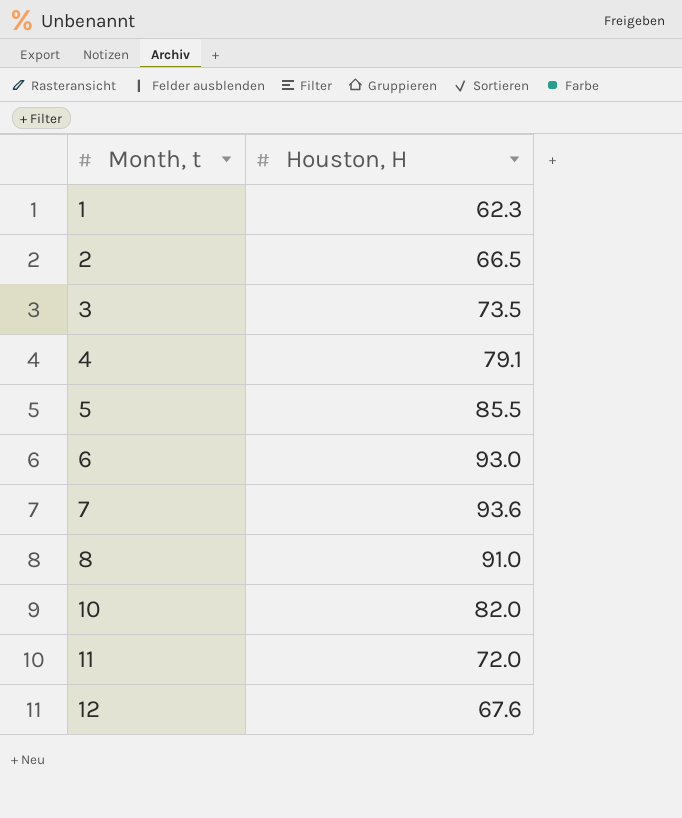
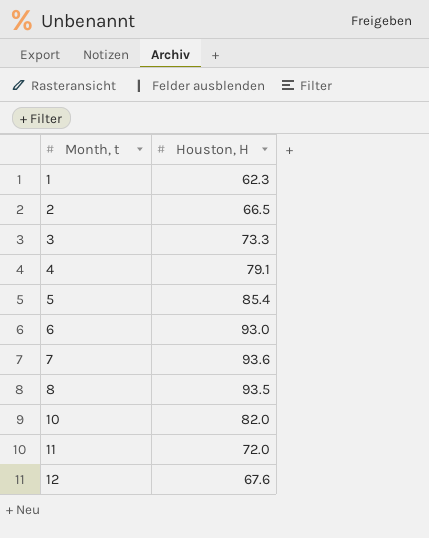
3 | Houston, H: 73.5 -> 73.3
5 | Houston, H: 85.5 -> 85.4
8 | Houston, H: 91.0 -> 93.5

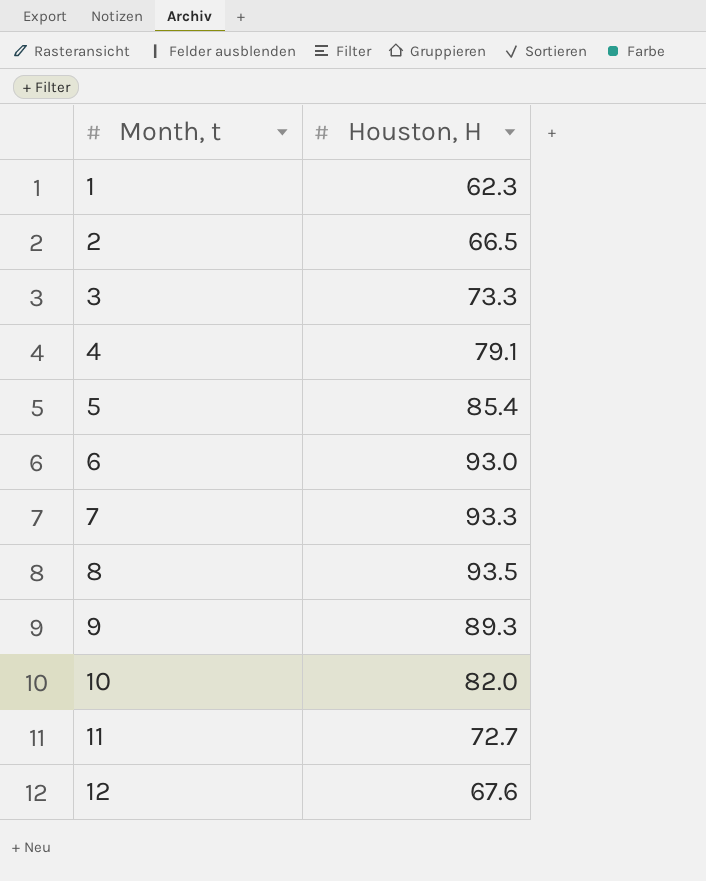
7 | Houston, H: 93.6 -> 93.3
row 9: none -> 89.3
11 | Houston, H: 72.0 -> 72.7

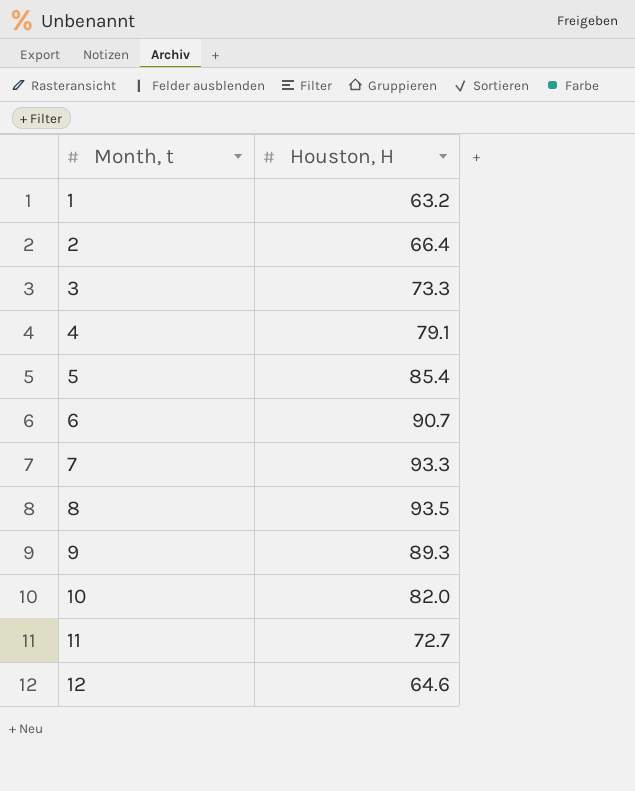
1 | Houston, H: 62.3 -> 63.2
2 | Houston, H: 66.5 -> 66.4
6 | Houston, H: 93.0 -> 90.7
12 | Houston, H: 67.6 -> 64.6

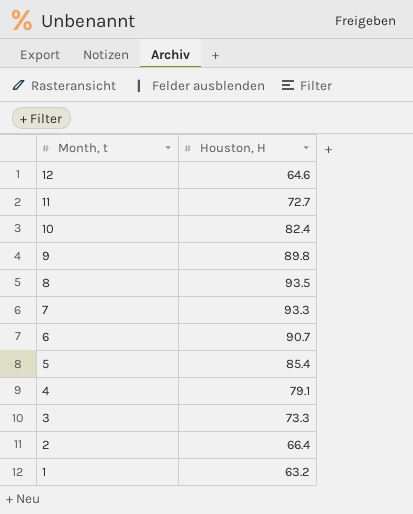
row order: Month, t ascending -> Month, t descending
10 | Houston, H: 82.0 -> 82.4
9 | Houston, H: 89.3 -> 89.8

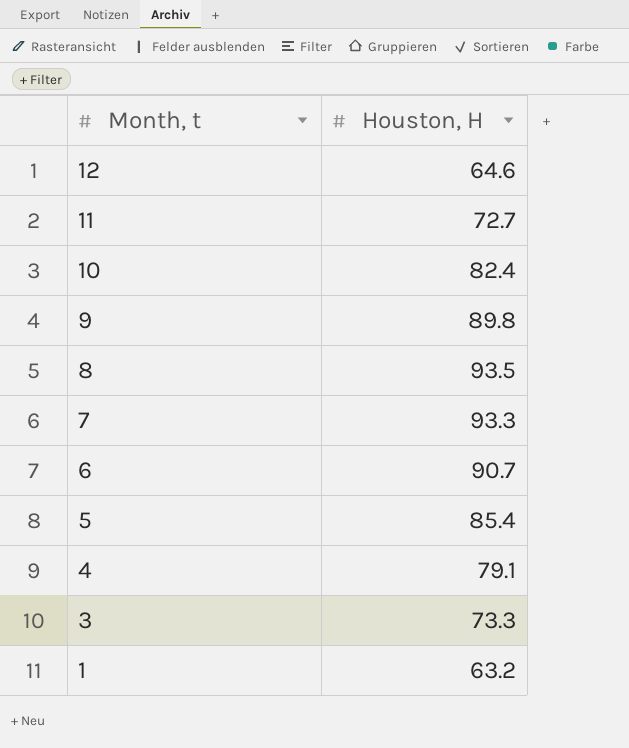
row 2: 66.4 -> none

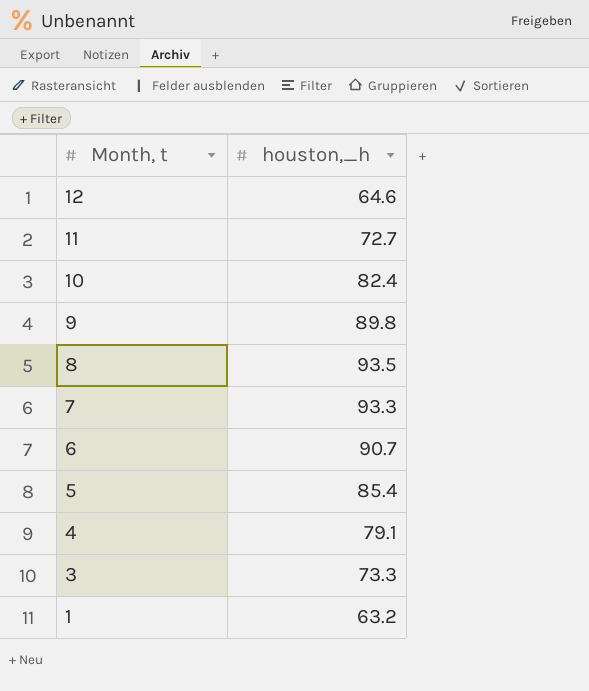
column name: Houston, H -> houston,_h

